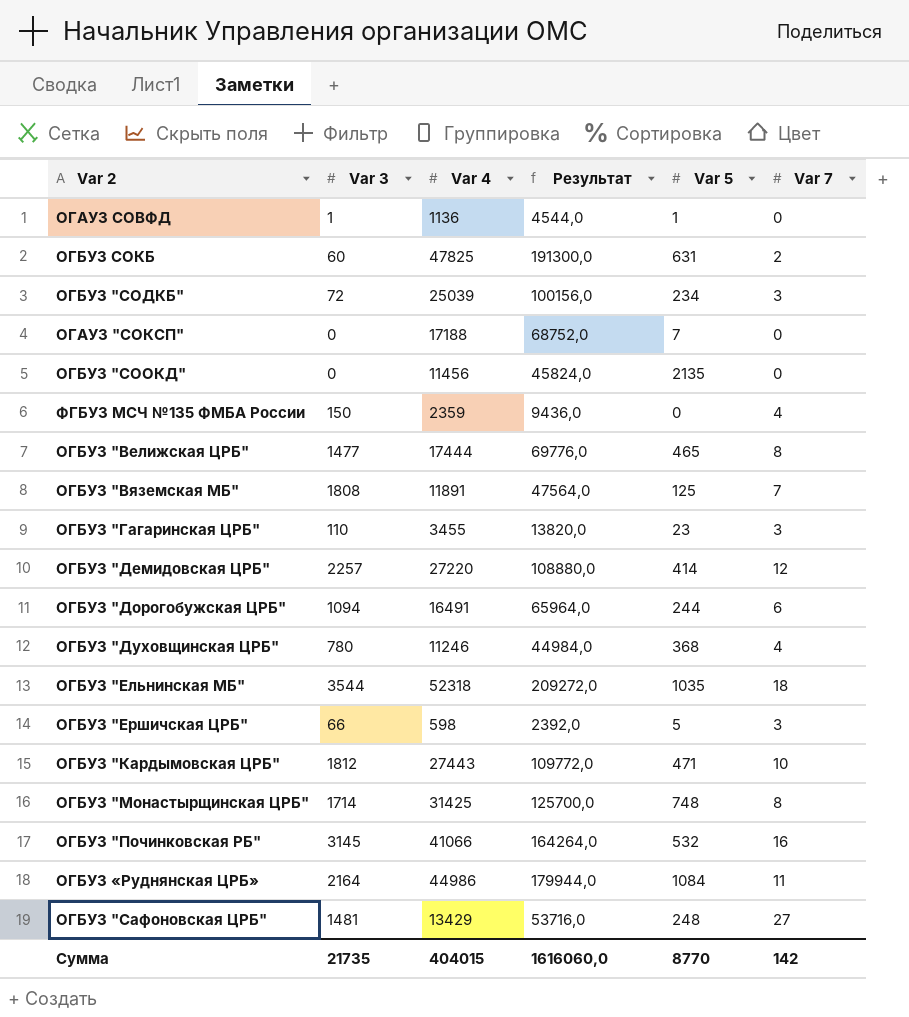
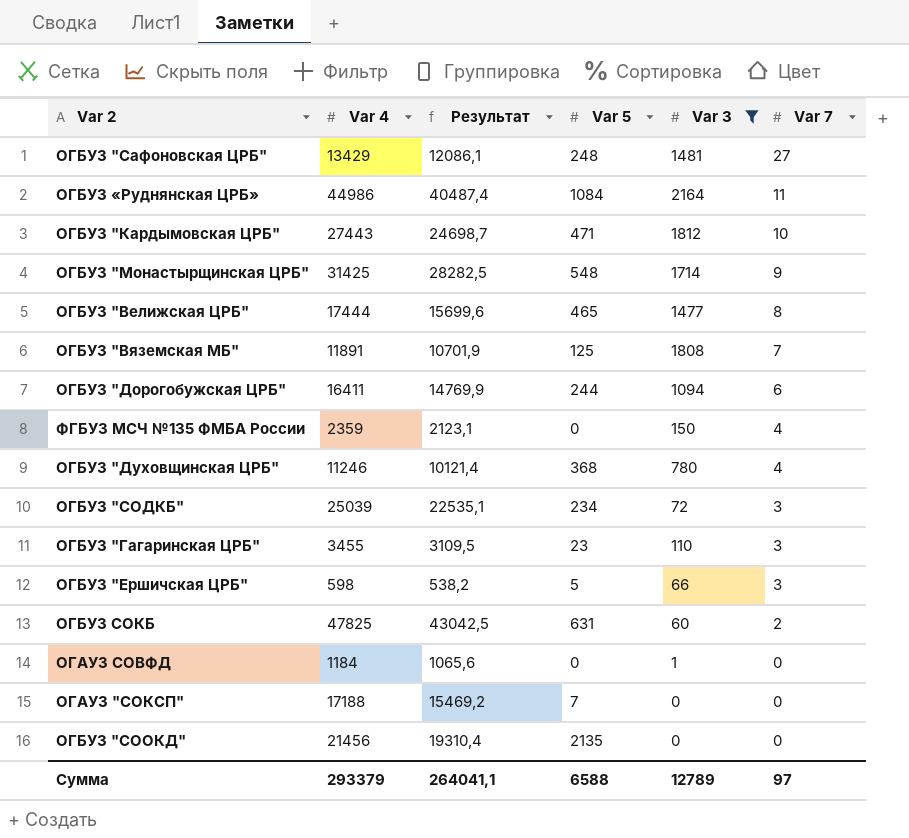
filter: none -> Var 3 <= 2164
row order: none -> Var 7 descending
column Результат | formula: [Var 4] * 4 -> [Var 4] * 0,9
column Var 3 | position: 2 -> 5
ОГБУЗ "Монастырщинская ЦРБ" | Var 5: 748 -> 548
ОГБУЗ "Монастырщинская ЦРБ" | Var 7: 8 -> 9
ОГБУЗ "Дорогобужская ЦРБ" | Var 4: 16491 -> 16411
ОГАУЗ СОВФД | Var 4: 1136 -> 1184
ОГАУЗ СОВФД | Var 5: 1 -> 0
ОГБУЗ "СООКД" | Var 4: 11456 -> 21456
Сумма | Var 4: 404015 -> 293379
Сумма | Результат: 1616060,0 -> 264041,1
Сумма | Var 5: 8770 -> 6588
Сумма | Var 3: 21735 -> 12789
Сумма | Var 7: 142 -> 97

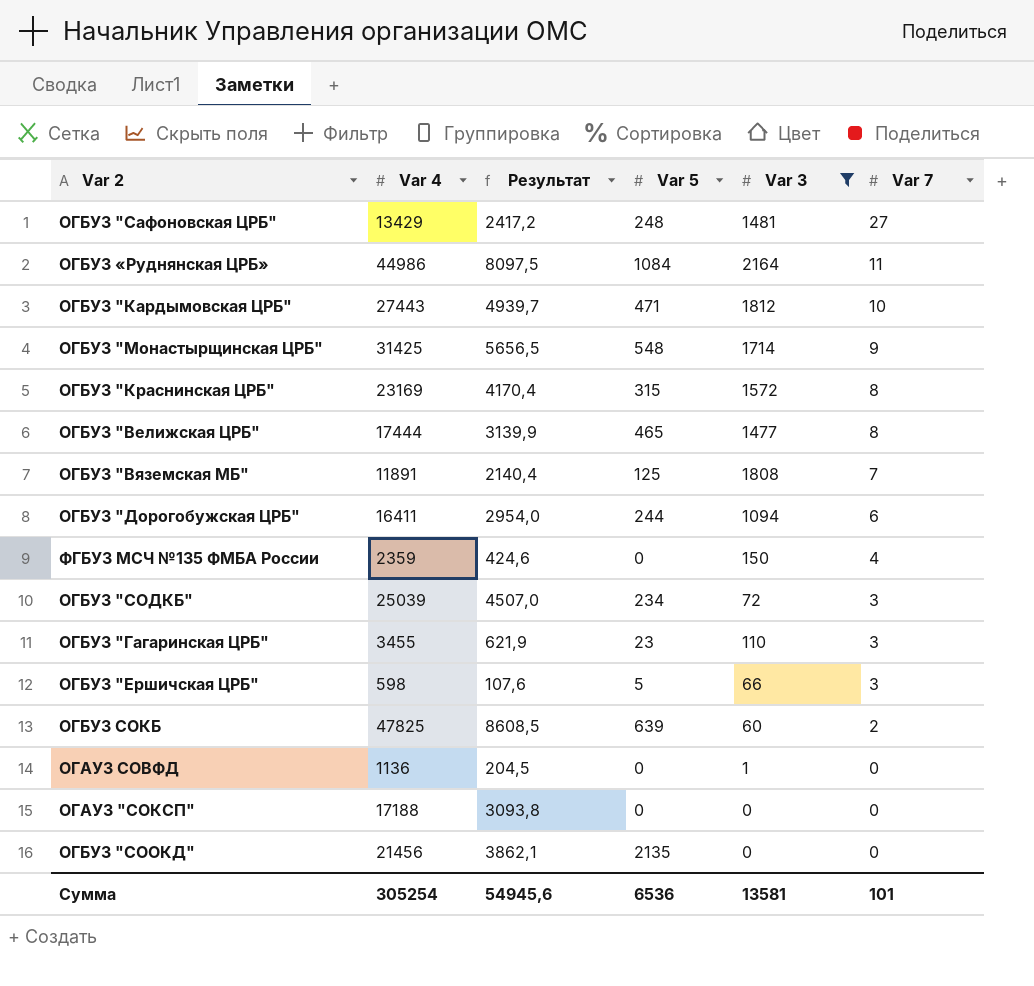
column Результат | formula: [Var 4] * 0,9 -> [Var 4] * 0,18
row ОГБУЗ "Духовщинская ЦРБ": 11246 | 10121,4 | 368 | 780 | 4 -> none
row ОГБУЗ "Краснинская ЦРБ": none -> 23169 | 4170,4 | 315 | 1572 | 8
ОГБУЗ СОКБ | Var 5: 631 -> 639
ОГАУЗ СОВФД | Var 4: 1184 -> 1136
ОГАУЗ "СОКСП" | Var 5: 7 -> 0
Сумма | Var 4: 293379 -> 305254
Сумма | Результат: 264041,1 -> 54945,6
Сумма | Var 5: 6588 -> 6536
Сумма | Var 3: 12789 -> 13581
Сумма | Var 7: 97 -> 101

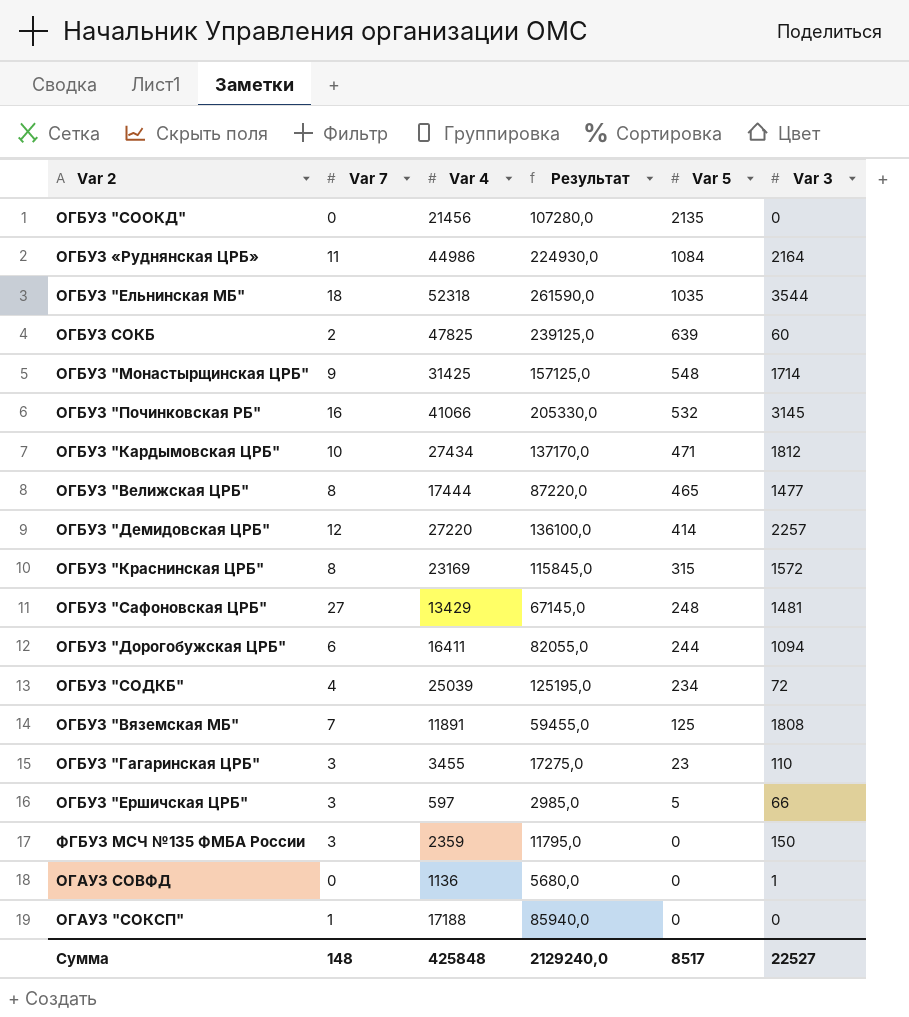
filter: Var 3 <= 2164 -> none
row order: Var 7 descending -> Var 5 descending
column Var 7 | position: 6 -> 2
column Результат | formula: [Var 4] * 0,18 -> [Var 4] * 5
ОГБУЗ "Кардымовская ЦРБ" | Var 4: 27443 -> 27434
ОГБУЗ "СОДКБ" | Var 7: 3 -> 4
ОГБУЗ "Ершичская ЦРБ" | Var 4: 598 -> 597
ФГБУЗ МСЧ №135 ФМБА России | Var 7: 4 -> 3
ОГАУЗ "СОКСП" | Var 7: 0 -> 1
Сумма | Var 7: 101 -> 148
Сумма | Var 4: 305254 -> 425848
Сумма | Результат: 54945,6 -> 2129240,0
Сумма | Var 5: 6536 -> 8517
Сумма | Var 3: 13581 -> 22527

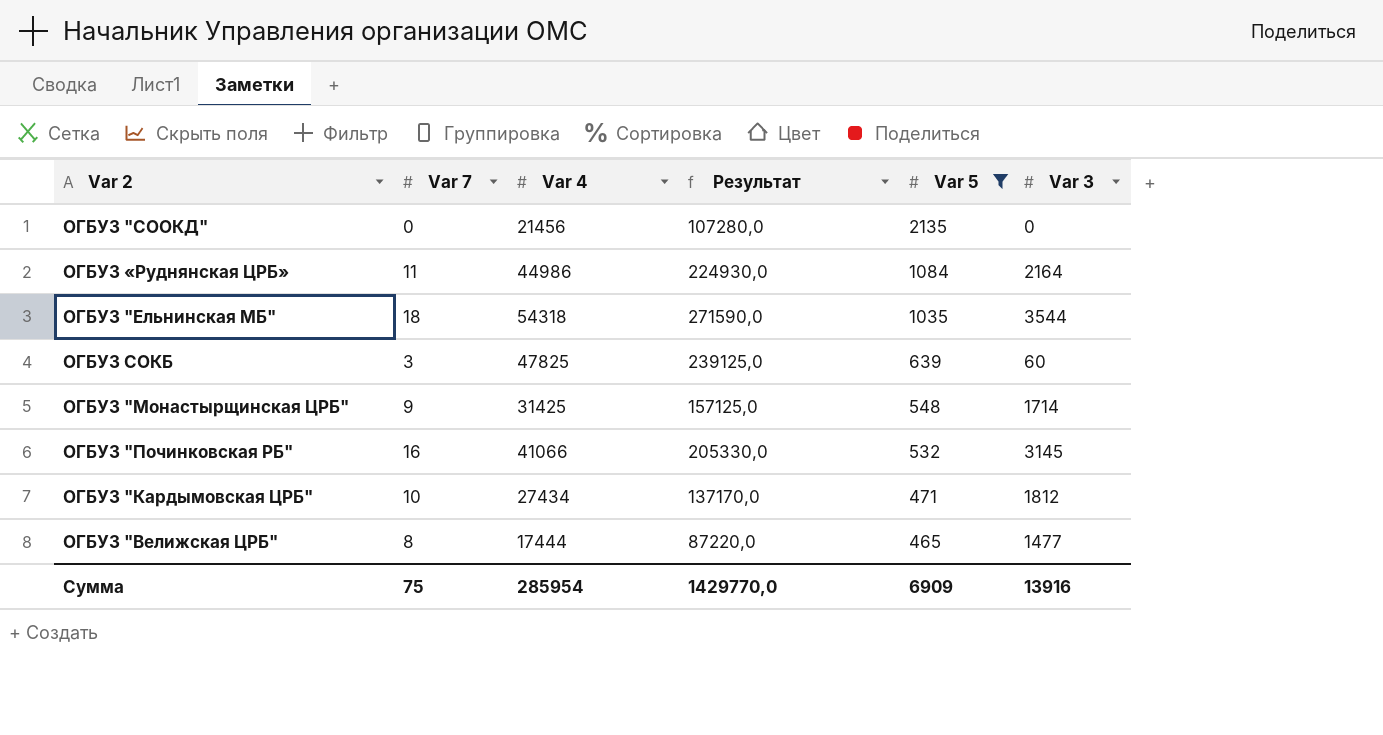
filter: none -> Var 5 >= 465
ОГБУЗ "Ельнинская МБ" | Var 4: 52318 -> 54318
ОГБУЗ "Ельнинская МБ" | Результат: 261590,0 -> 271590,0
ОГБУЗ СОКБ | Var 7: 2 -> 3
Сумма | Var 7: 148 -> 75
Сумма | Var 4: 425848 -> 285954
Сумма | Результат: 2129240,0 -> 1429770,0
Сумма | Var 5: 8517 -> 6909
Сумма | Var 3: 22527 -> 13916

